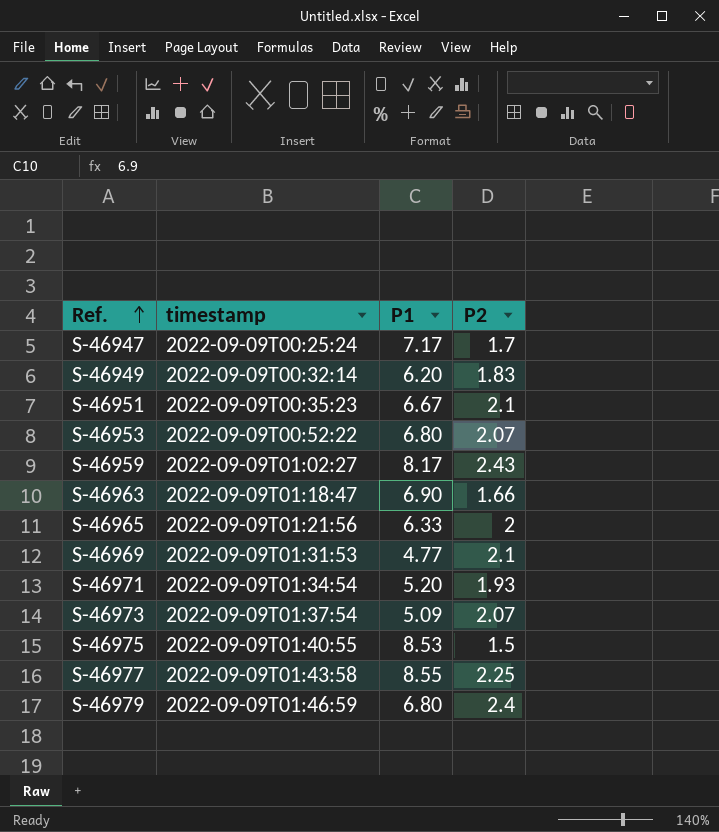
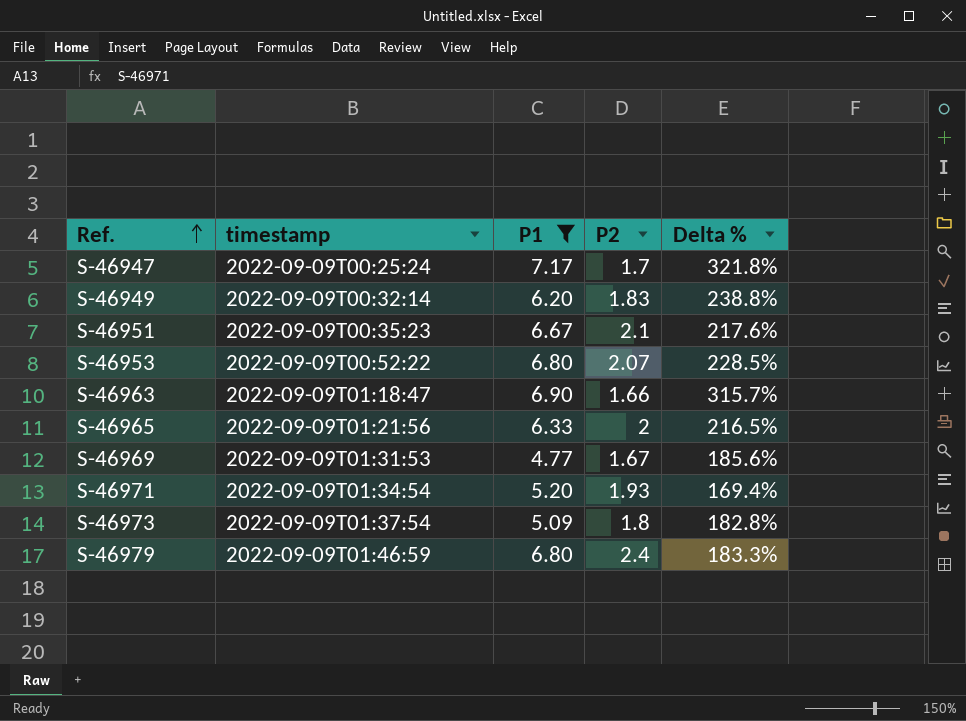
filter: none -> P1 <= 7.17
column Delta % | formula: none -> ([P1] - [P2]) / [P2]
S-46969 | P2: 2.1 -> 1.67
S-46973 | P2: 2.07 -> 1.8

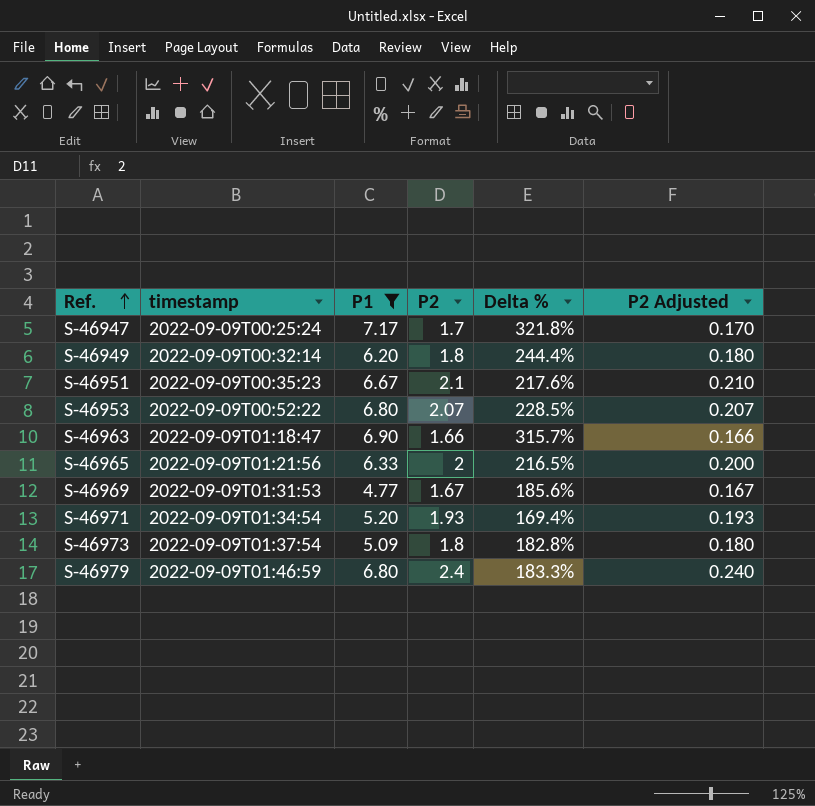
column P2 Adjusted | formula: none -> [P2] * 0.1
S-46949 | P2: 1.83 -> 1.8
S-46949 | Delta %: 238.8% -> 244.4%

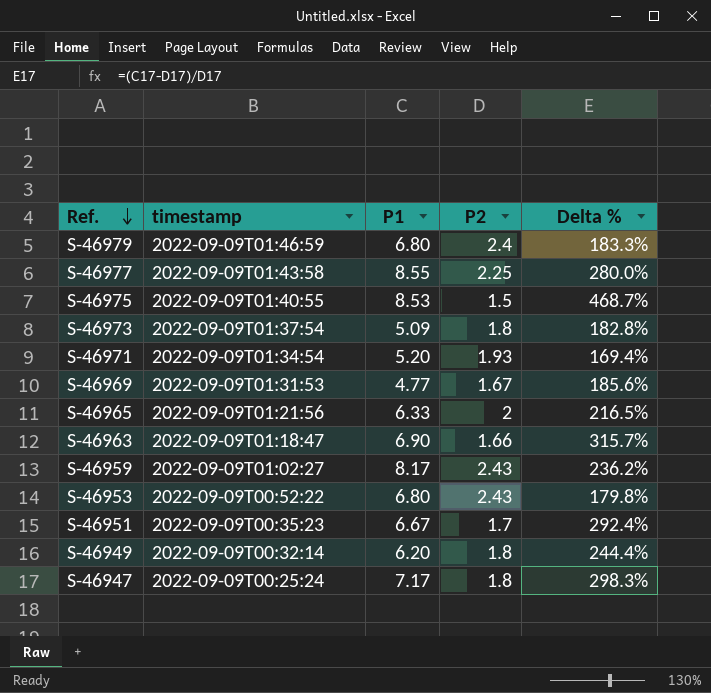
filter: P1 <= 7.17 -> none
row order: Ref. ascending -> Ref. descending
column P2 Adjusted | formula: [P2] * 0.1 -> none
S-46953 | P2: 2.07 -> 2.43
S-46953 | Delta %: 228.5% -> 179.8%
S-46951 | P2: 2.1 -> 1.7
S-46951 | Delta %: 217.6% -> 292.4%
S-46947 | P2: 1.7 -> 1.8
S-46947 | Delta %: 321.8% -> 298.3%

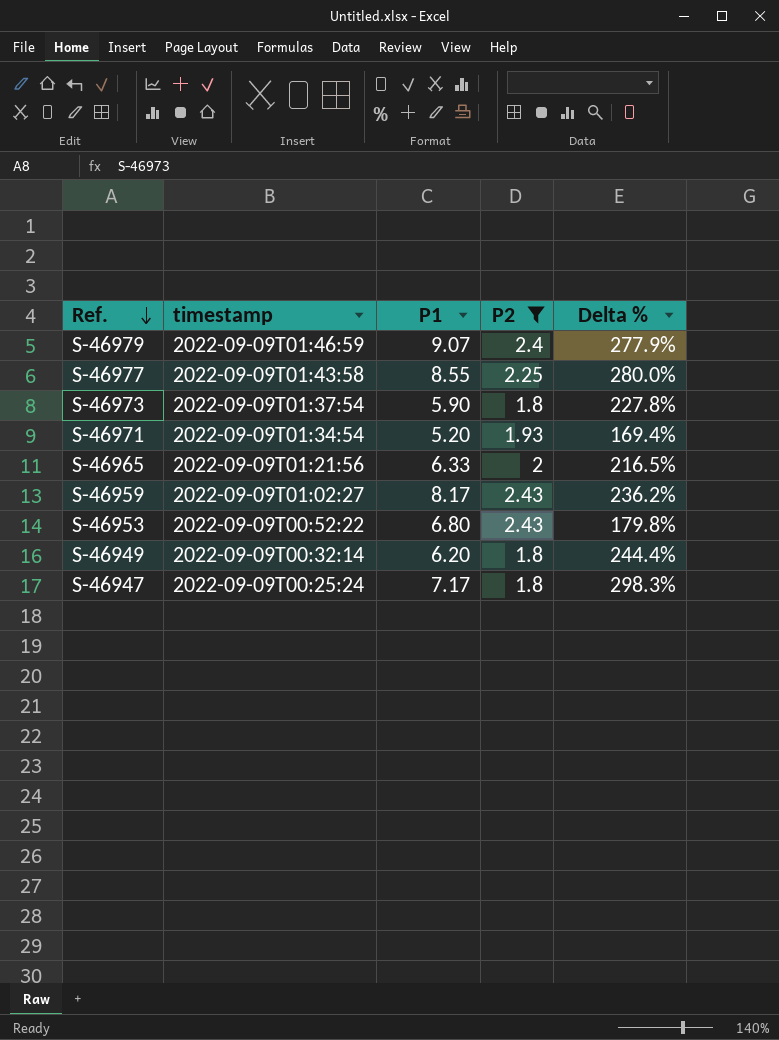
filter: none -> P2 >= 1.8
S-46979 | P1: 6.80 -> 9.07
S-46979 | Delta %: 183.3% -> 277.9%
S-46973 | P1: 5.09 -> 5.90
S-46973 | Delta %: 182.8% -> 227.8%

